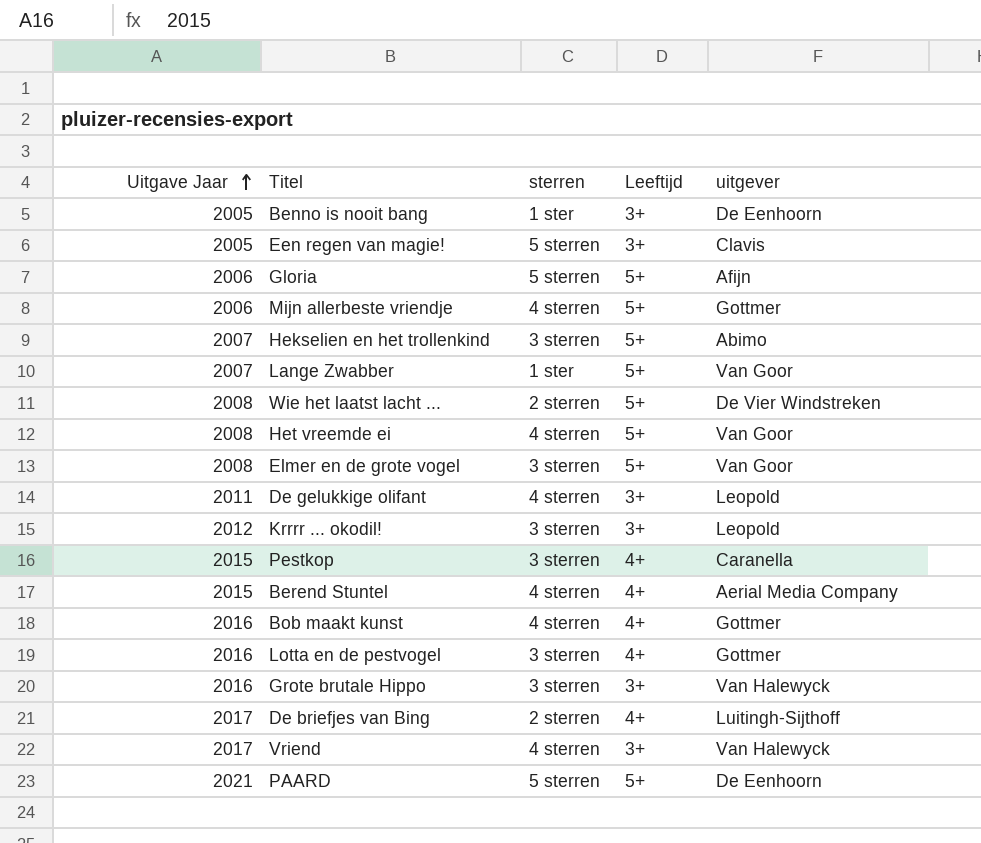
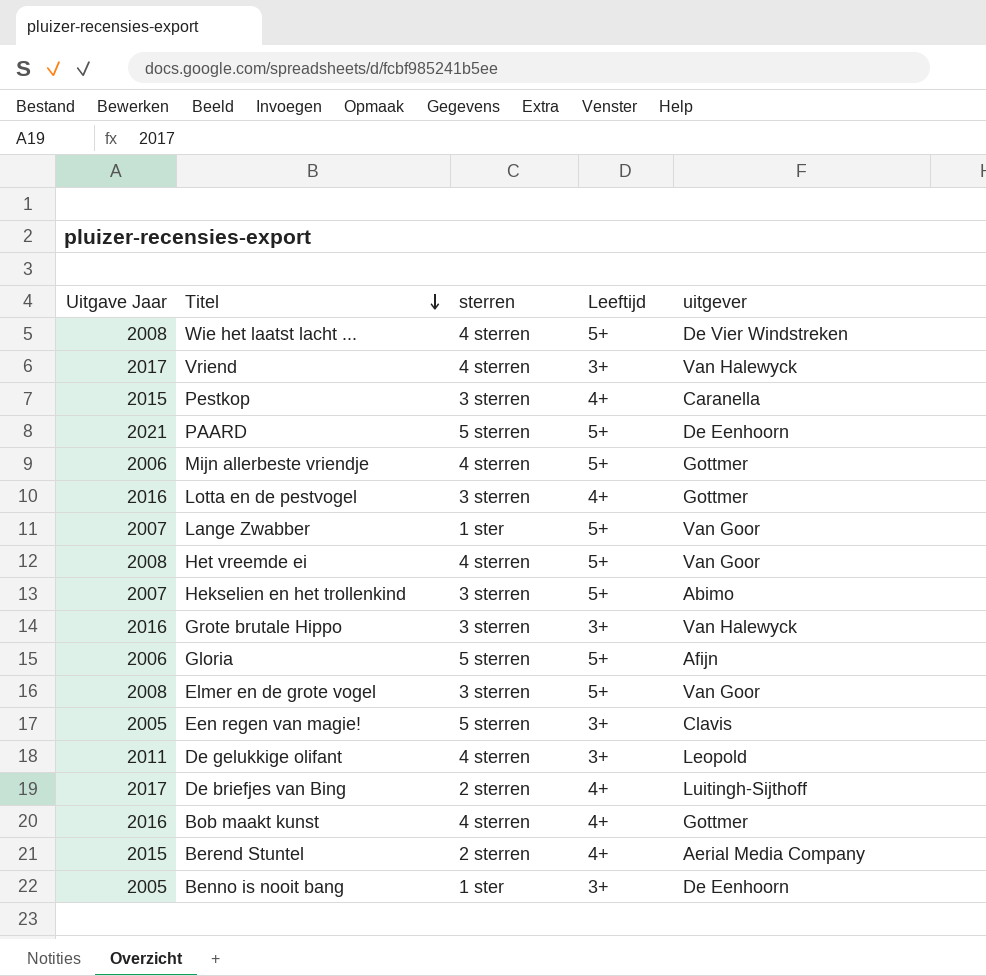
row order: Uitgave Jaar ascending -> Titel descending
row Krrrr ... okodil!: 2012 | 3 sterren | 3+ | Leopold -> none
Wie het laatst lacht ... | sterren: 2 sterren -> 4 sterren
Berend Stuntel | sterren: 4 sterren -> 2 sterren

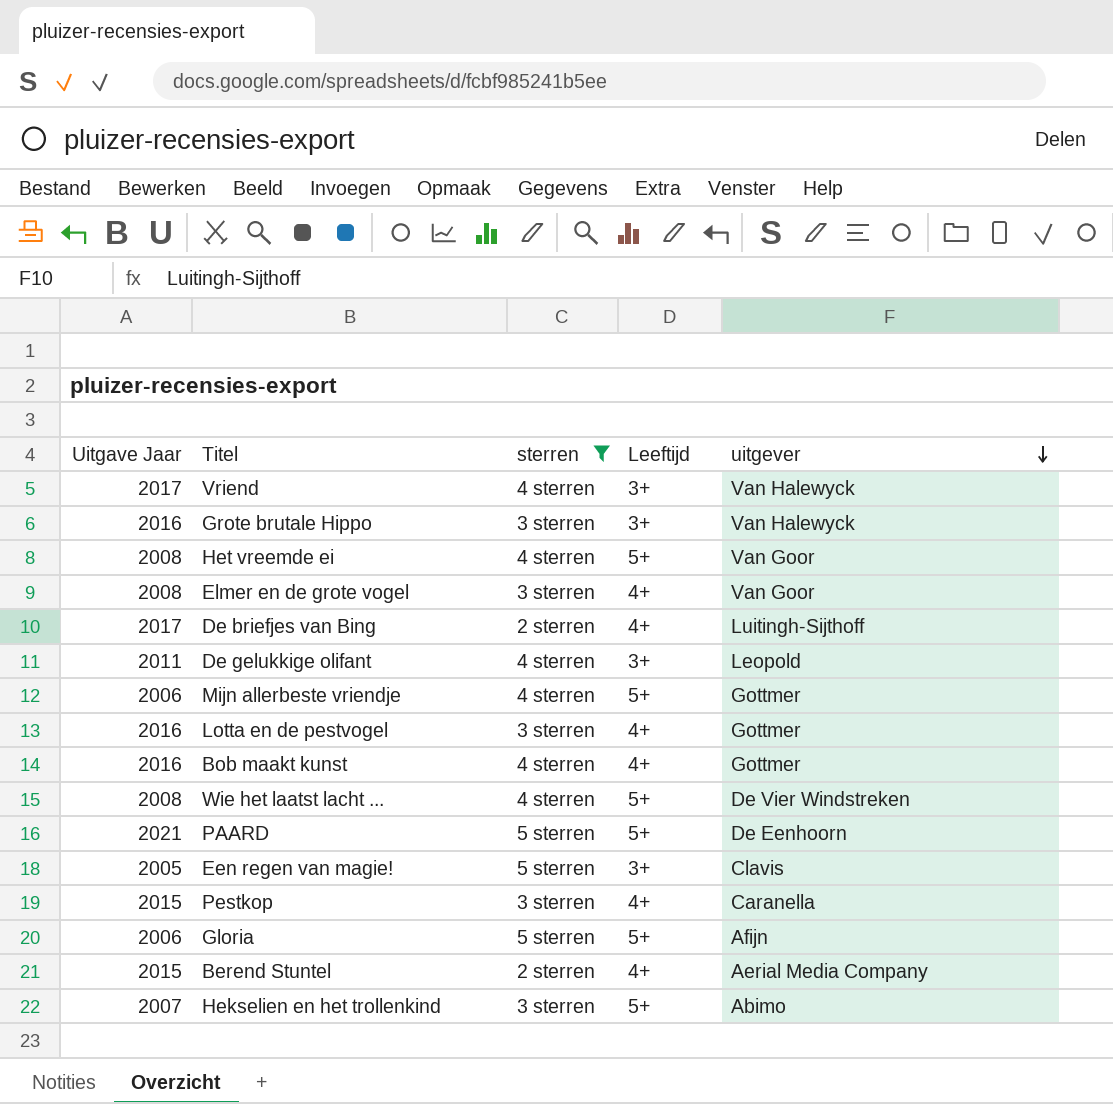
filter: none -> sterren != 1 ster
row order: Titel descending -> uitgever descending
Elmer en de grote vogel | Leeftijd: 5+ -> 4+

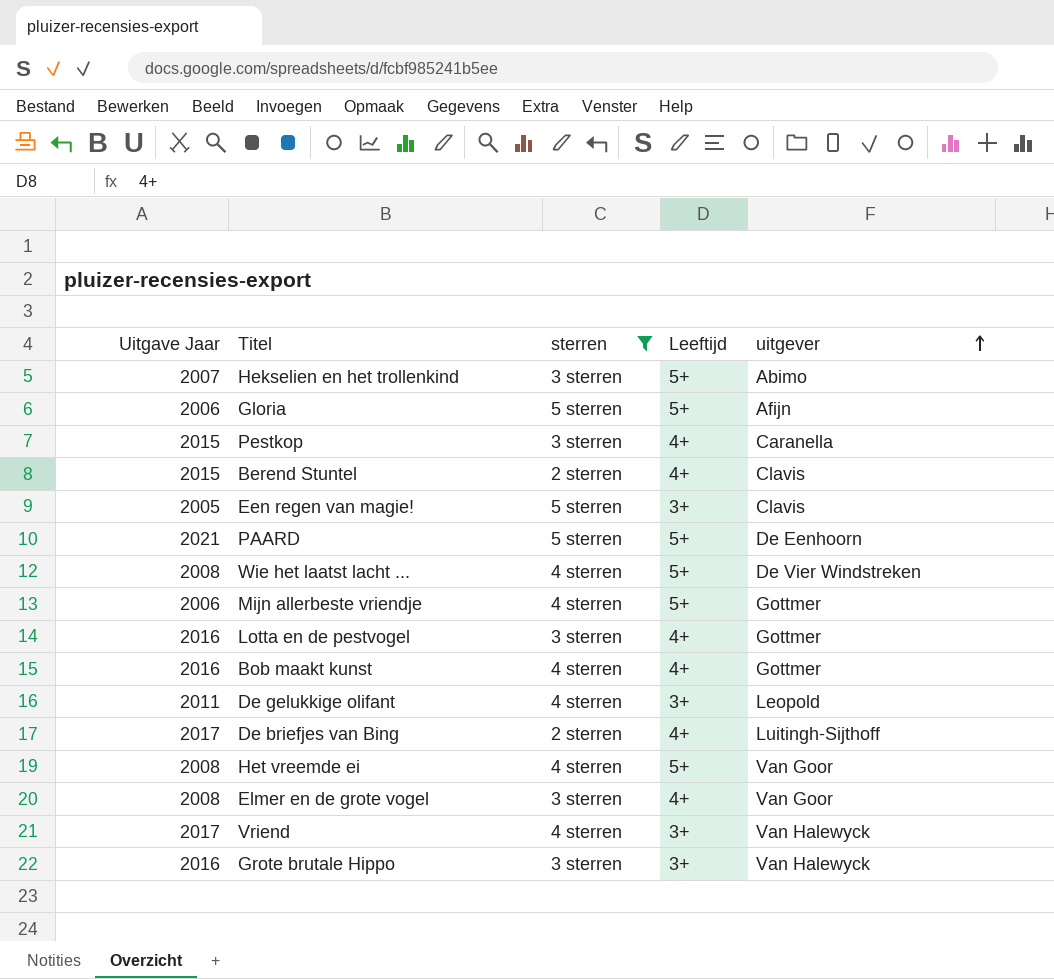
row order: uitgever descending -> uitgever ascending
Berend Stuntel | uitgever: Aerial Media Company -> Clavis

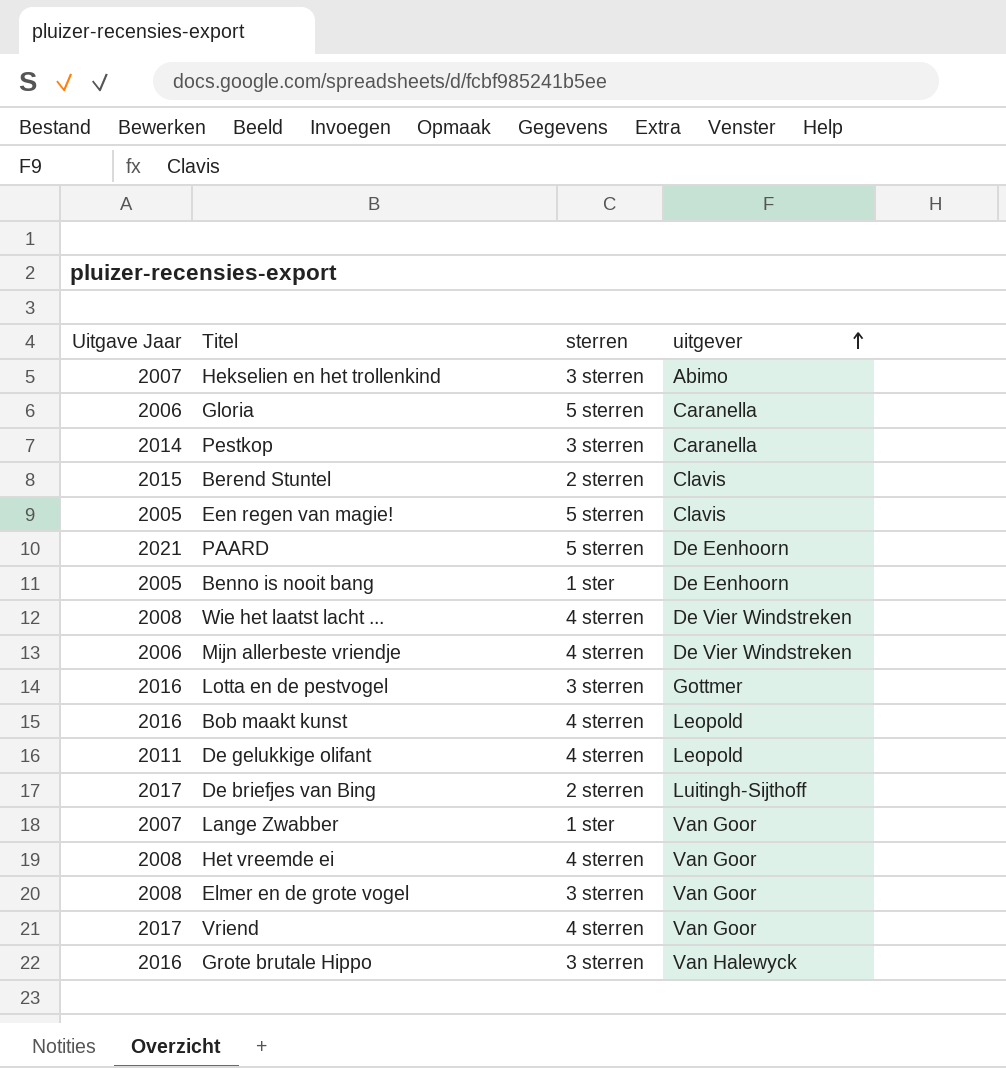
filter: sterren != 1 ster -> none
column Leeftijd | position: 4 -> none
Gloria | uitgever: Afijn -> Caranella
Pestkop | Uitgave Jaar: 2015 -> 2014
Mijn allerbeste vriendje | uitgever: Gottmer -> De Vier Windstreken
Bob maakt kunst | uitgever: Gottmer -> Leopold
Vriend | uitgever: Van Halewyck -> Van Goor

